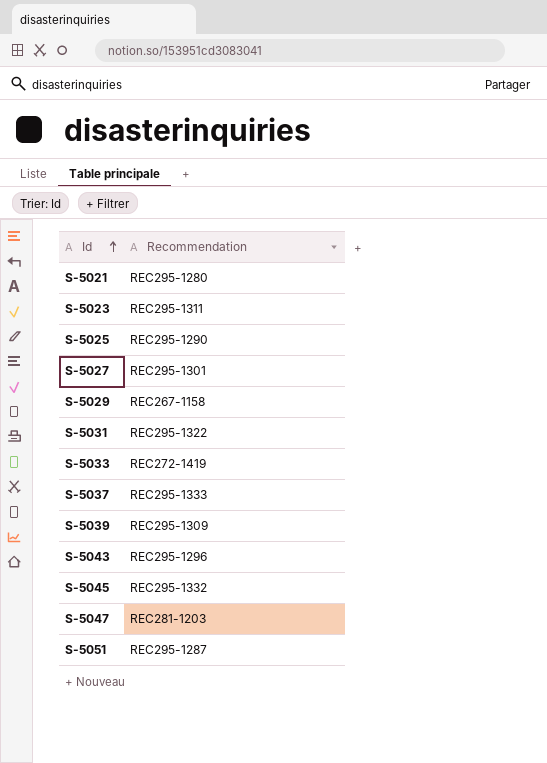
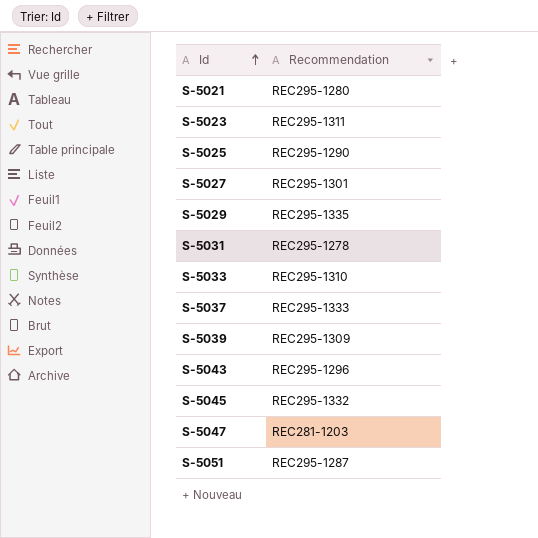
S-5029 | Recommendation: REC267-1158 -> REC295-1335
S-5031 | Recommendation: REC295-1322 -> REC295-1278
S-5033 | Recommendation: REC272-1419 -> REC295-1310

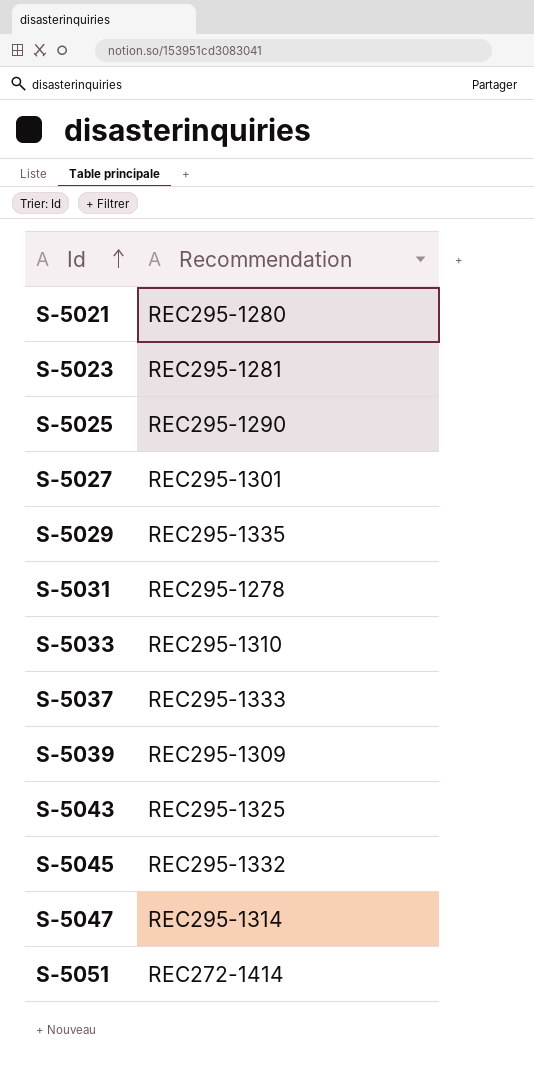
S-5023 | Recommendation: REC295-1311 -> REC295-1281
S-5043 | Recommendation: REC295-1296 -> REC295-1325
S-5047 | Recommendation: REC281-1203 -> REC295-1314
S-5051 | Recommendation: REC295-1287 -> REC272-1414

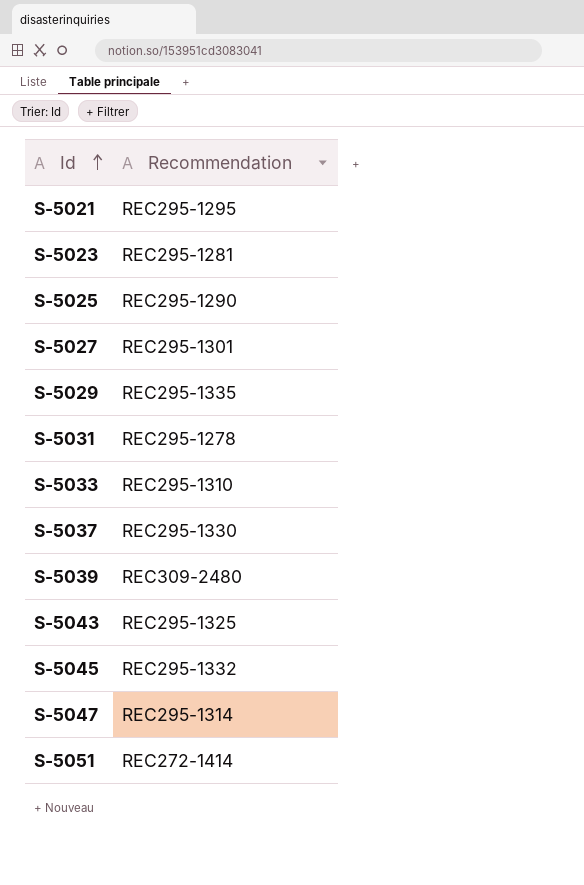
S-5021 | Recommendation: REC295-1280 -> REC295-1295
S-5037 | Recommendation: REC295-1333 -> REC295-1330
S-5039 | Recommendation: REC295-1309 -> REC309-2480

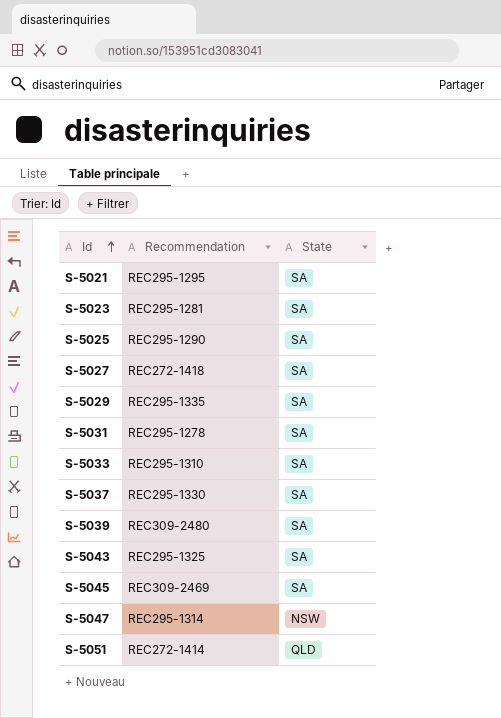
column State | position: none -> 3
S-5027 | Recommendation: REC295-1301 -> REC272-1418
S-5045 | Recommendation: REC295-1332 -> REC309-2469

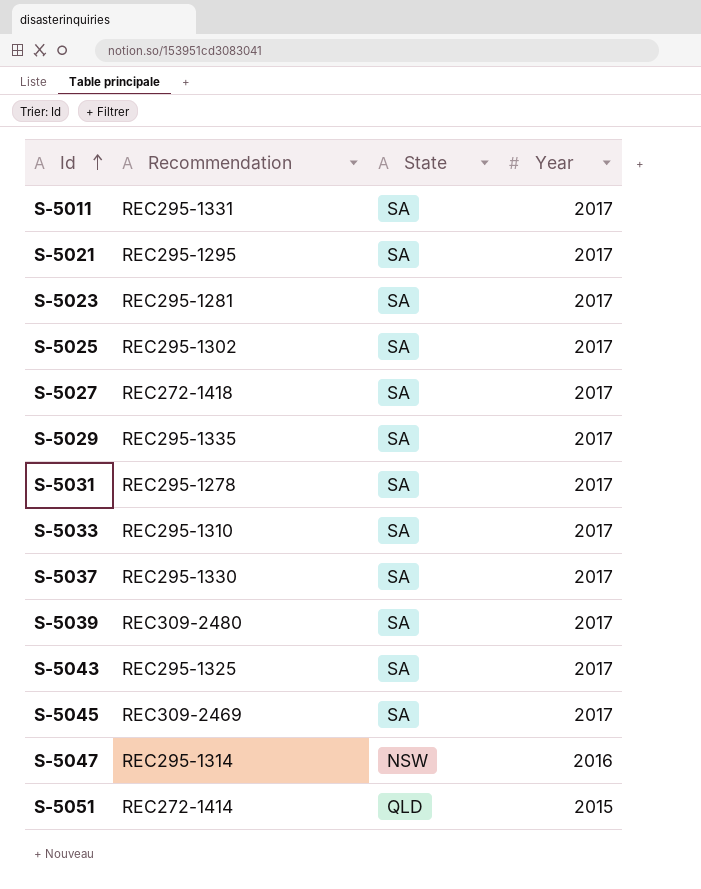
column Year | position: none -> 4
row S-5011: none -> REC295-1331 | SA | 2017
S-5025 | Recommendation: REC295-1290 -> REC295-1302

